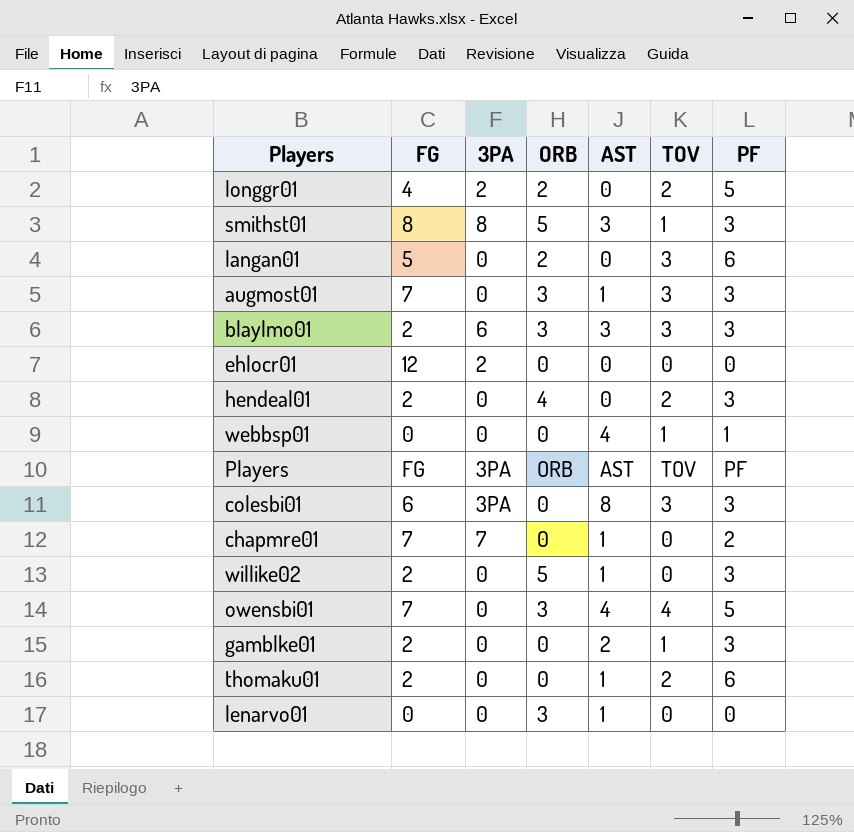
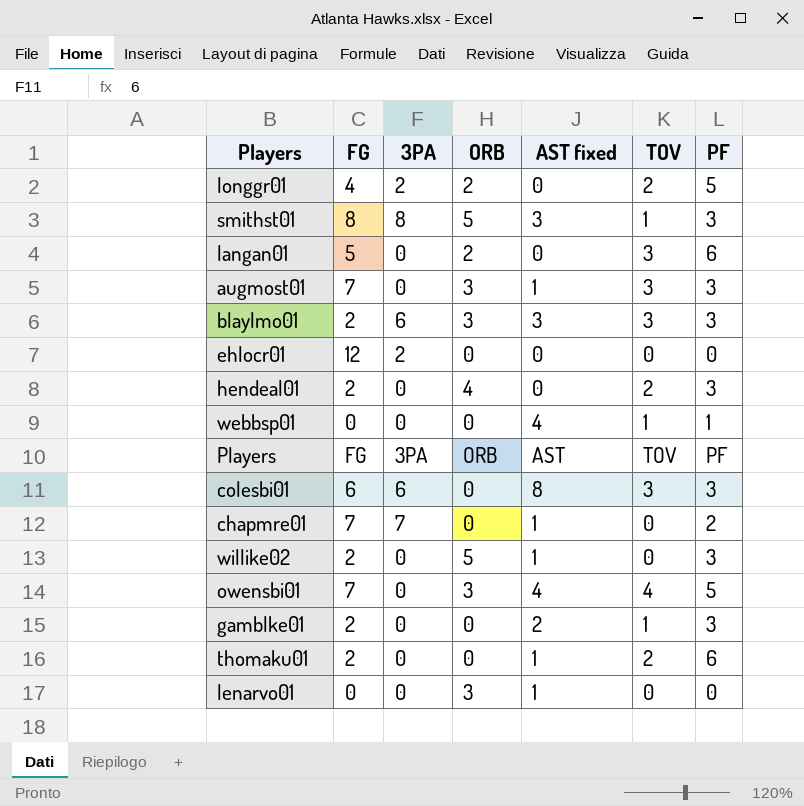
column name: AST -> AST fixed
colesbi01 | 3PA: 3PA -> 6

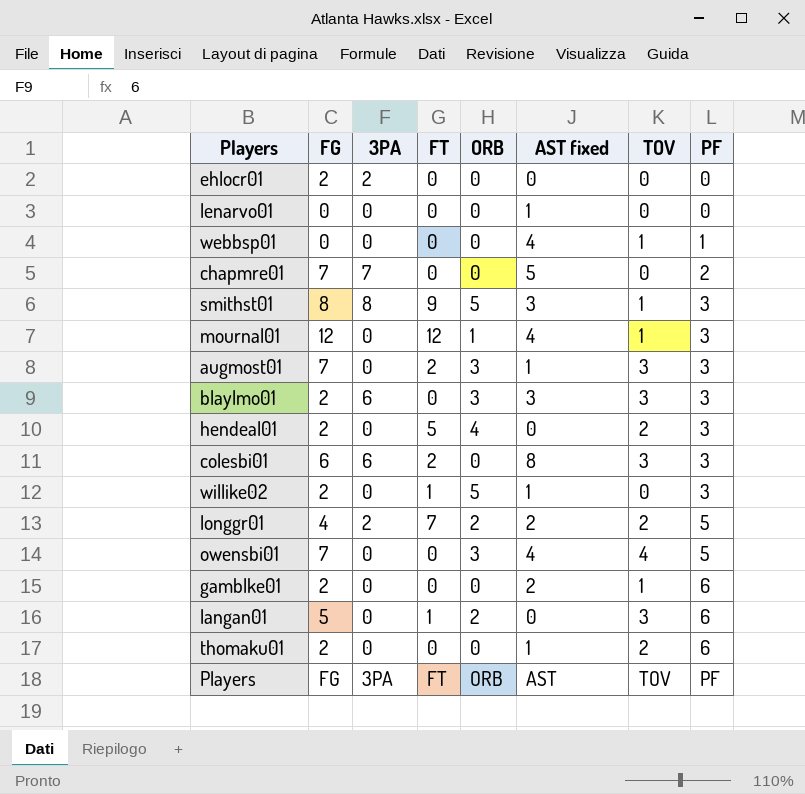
row order: none -> PF ascending
column FT | position: none -> 4
ehlocr01 | FG: 12 -> 2
lenarvo01 | ORB: 3 -> 0
chapmre01 | AST fixed: 1 -> 5
row mournal01: none -> 12 | 0 | 12 | 1 | 4 | 1 | 3
longgr01 | AST fixed: 0 -> 2
gamblke01 | PF: 3 -> 6

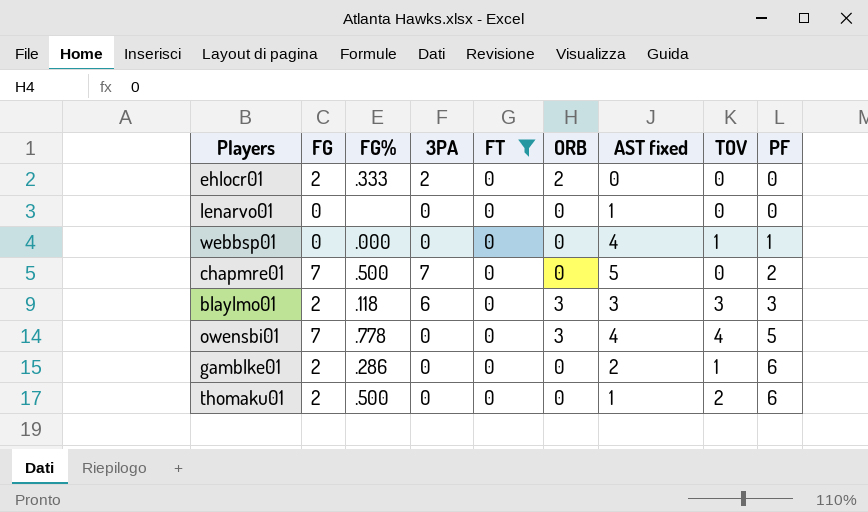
filter: none -> FT = 0
column FG% | position: none -> 3
ehlocr01 | ORB: 0 -> 2

